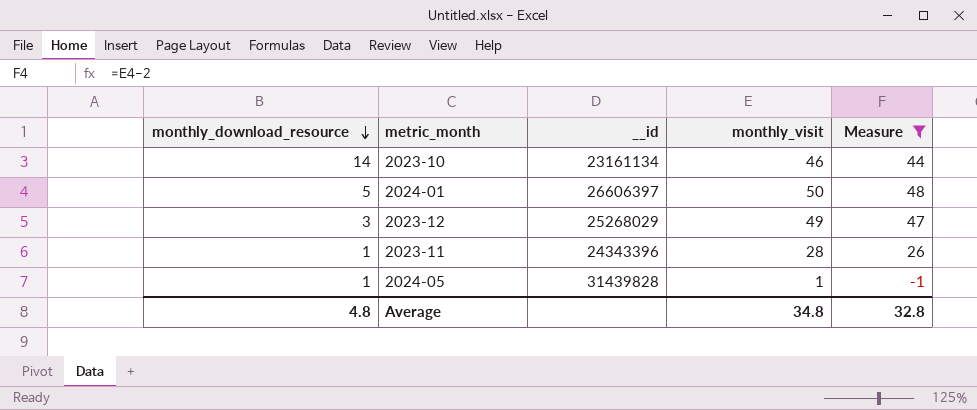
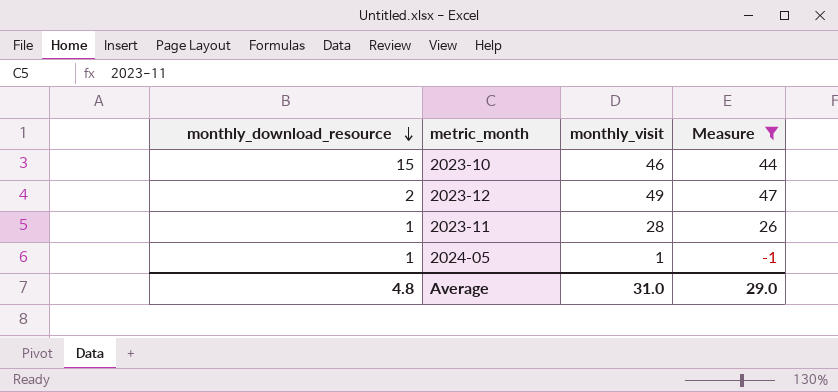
column __id | position: 3 -> none
row 2024-01: 5 | 26606397 | 50 | 48 -> none
2023-10 | monthly_download_resource: 14 -> 15
2023-12 | monthly_download_resource: 3 -> 2
Average | monthly_visit: 34.8 -> 31.0
Average | Measure: 32.8 -> 29.0

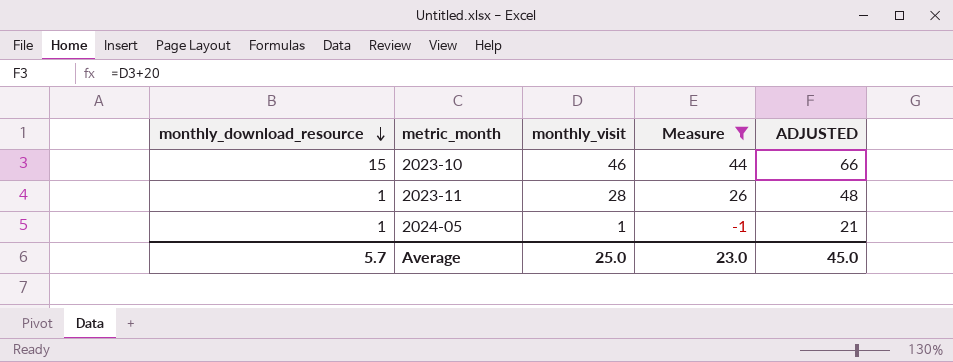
column ADJUSTED | formula: none -> [monthly_visit] + 20
row 2023-12: 2 | 49 | 47 -> none
Average | monthly_download_resource: 4.8 -> 5.7
Average | monthly_visit: 31.0 -> 25.0
Average | Measure: 29.0 -> 23.0

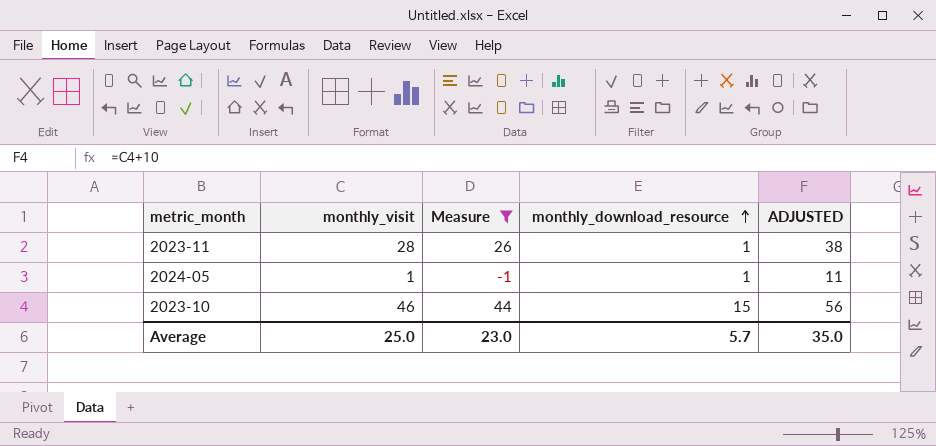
row order: monthly_download_resource descending -> monthly_download_resource ascending
column monthly_download_resource | position: 1 -> 4
column ADJUSTED | formula: [monthly_visit] + 20 -> [monthly_visit] + 10
Average | ADJUSTED: 45.0 -> 35.0

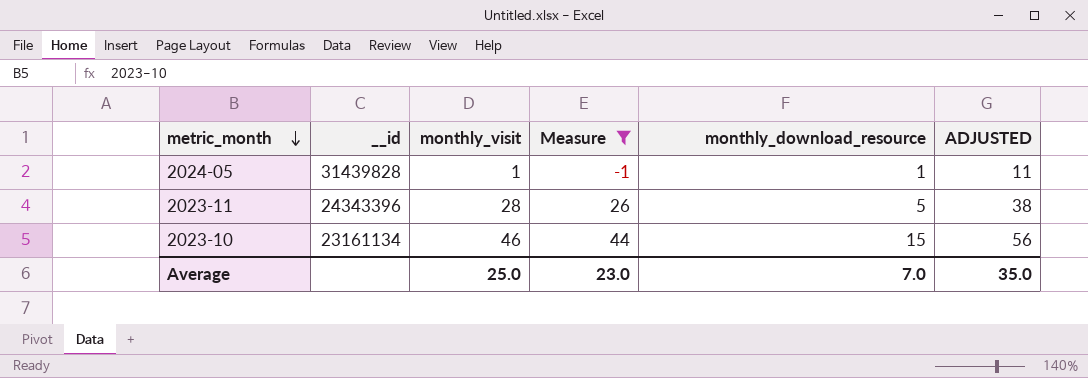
row order: monthly_download_resource ascending -> metric_month descending
column __id | position: none -> 2
2023-11 | monthly_download_resource: 1 -> 5
Average | monthly_download_resource: 5.7 -> 7.0

